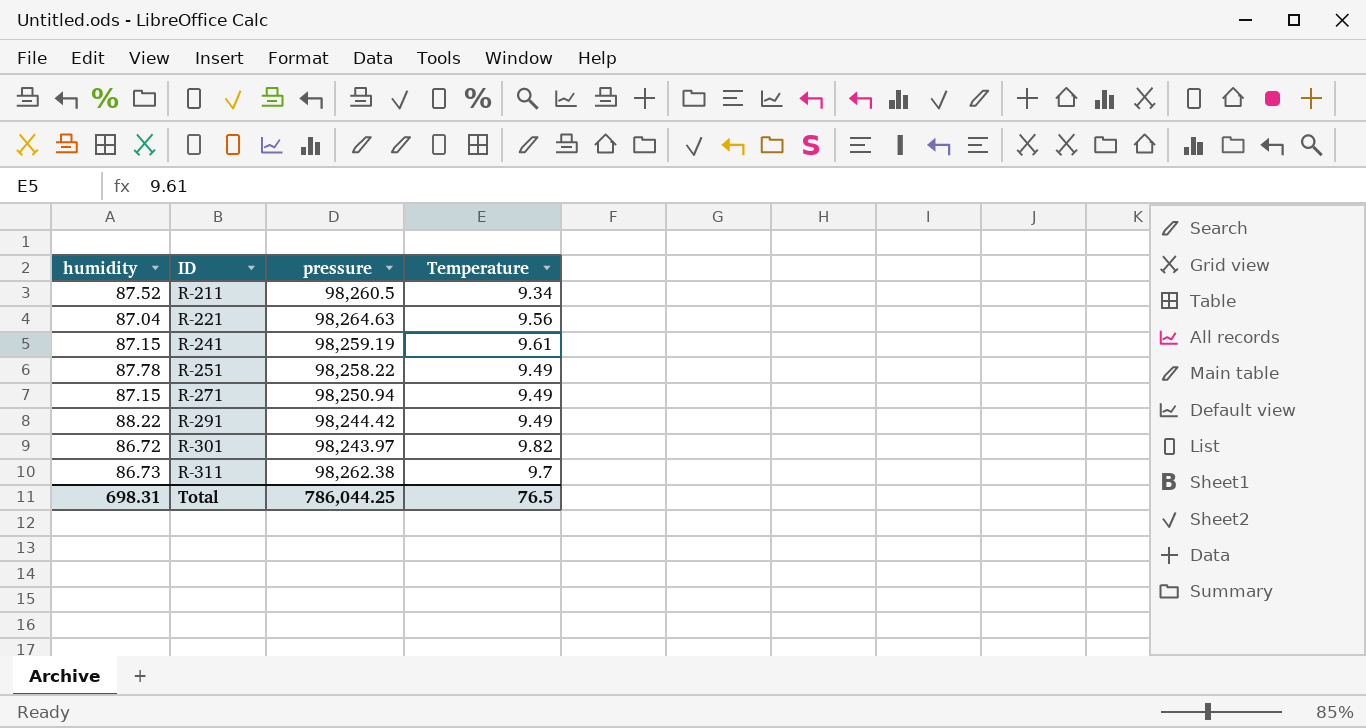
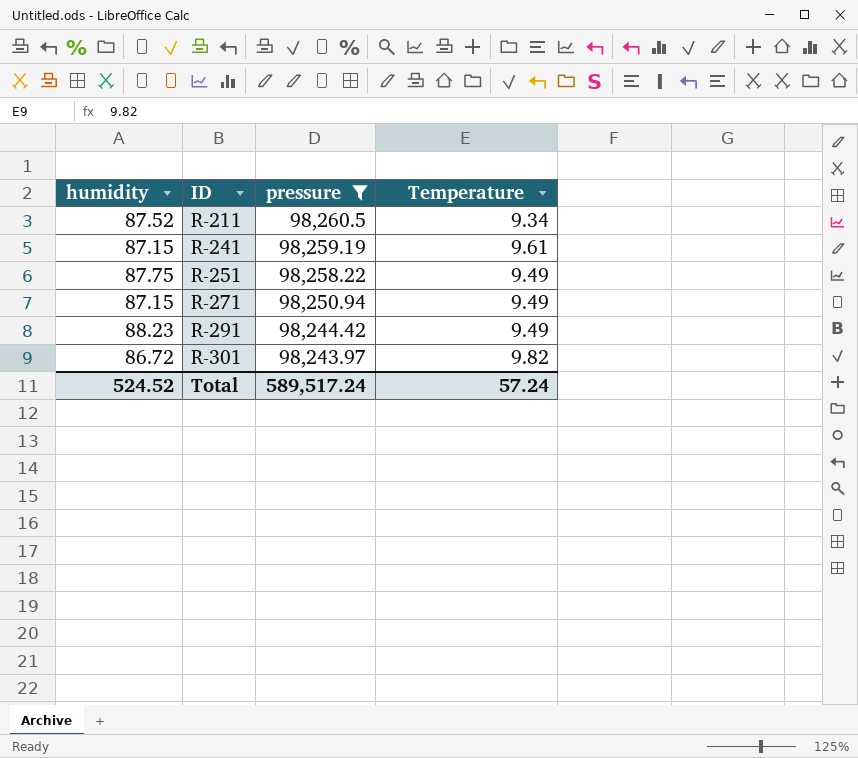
filter: none -> pressure <= 98,260.5
R-251 | humidity: 87.78 -> 87.75
R-291 | humidity: 88.22 -> 88.23
Total | humidity: 698.31 -> 524.52
Total | pressure: 786,044.25 -> 589,517.24
Total | Temperature: 76.5 -> 57.24

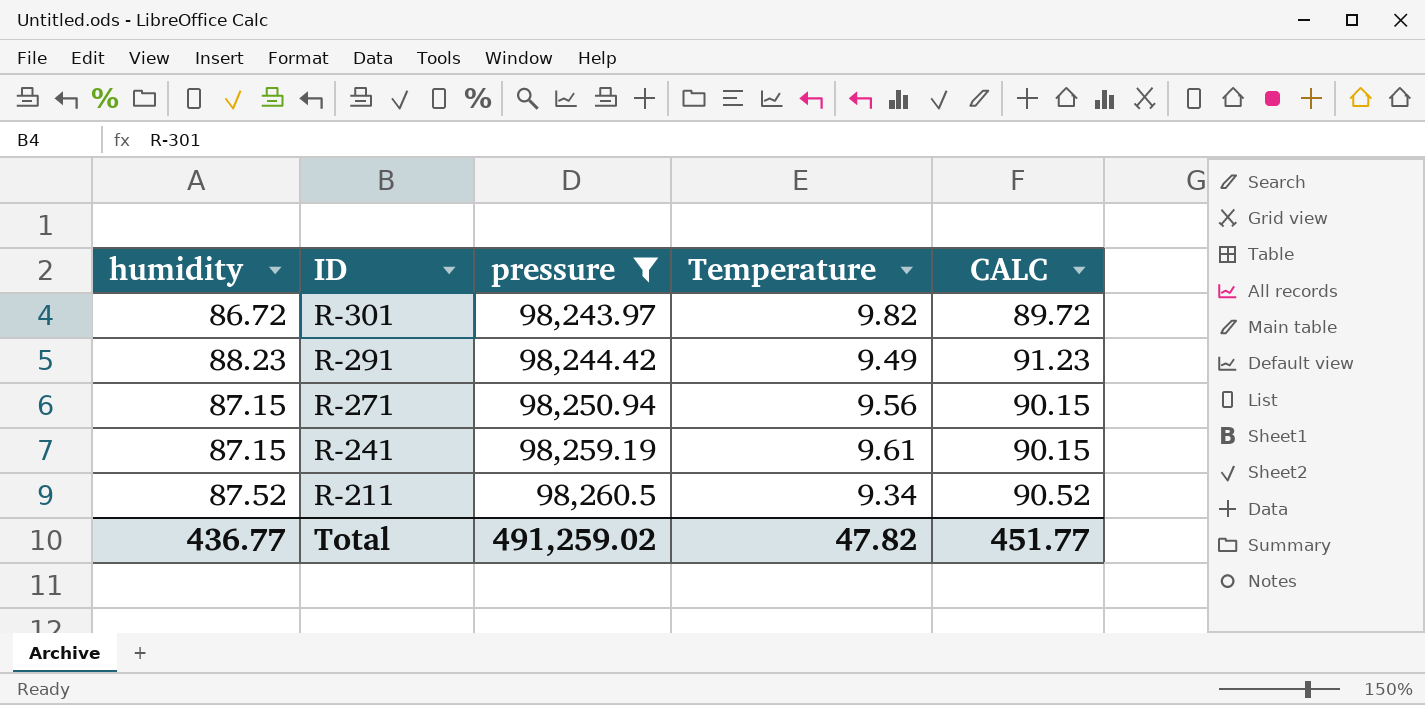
row order: ID ascending -> ID descending
column CALC | formula: none -> [humidity] + 3
row R-251: 87.75 | 98,258.22 | 9.49 -> none
R-271 | Temperature: 9.49 -> 9.56
Total | humidity: 524.52 -> 436.77
Total | pressure: 589,517.24 -> 491,259.02
Total | Temperature: 57.24 -> 47.82

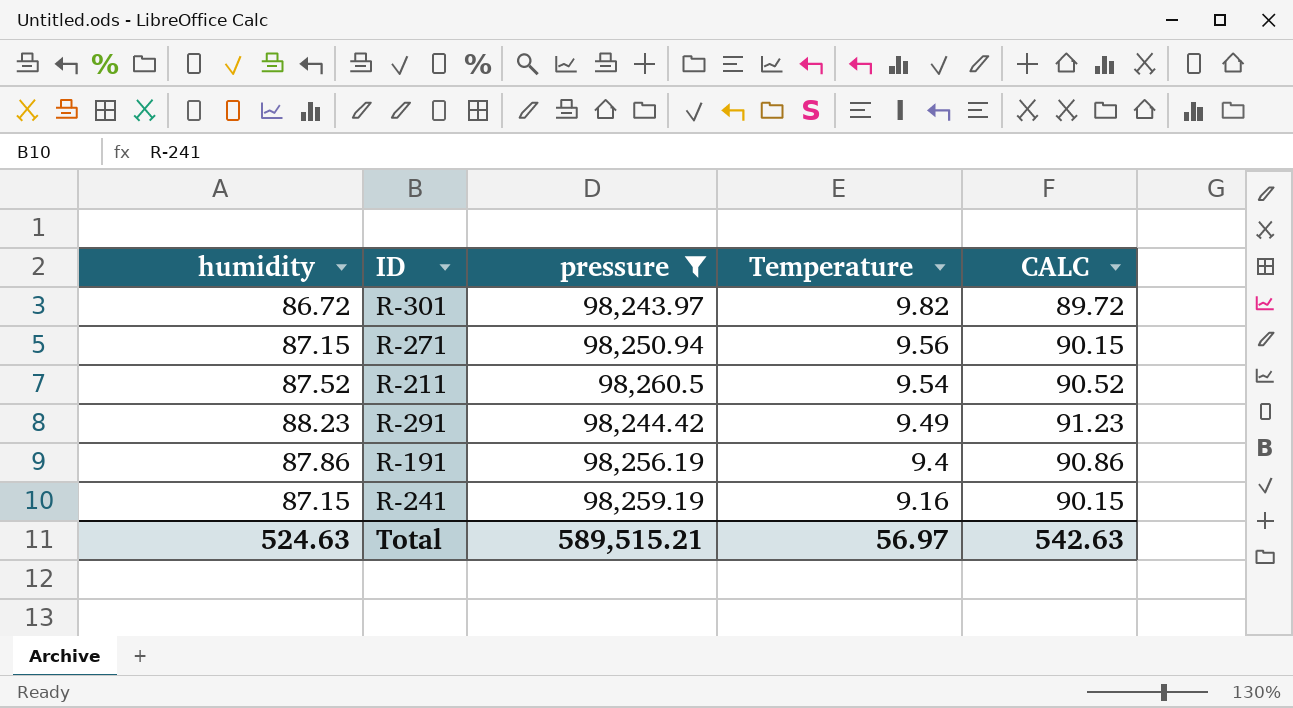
row order: ID descending -> Temperature descending
R-211 | Temperature: 9.34 -> 9.54
row R-191: none -> 87.86 | 98,256.19 | 9.4 | 90.86
R-241 | Temperature: 9.61 -> 9.16
Total | humidity: 436.77 -> 524.63
Total | pressure: 491,259.02 -> 589,515.21
Total | Temperature: 47.82 -> 56.97
Total | CALC: 451.77 -> 542.63

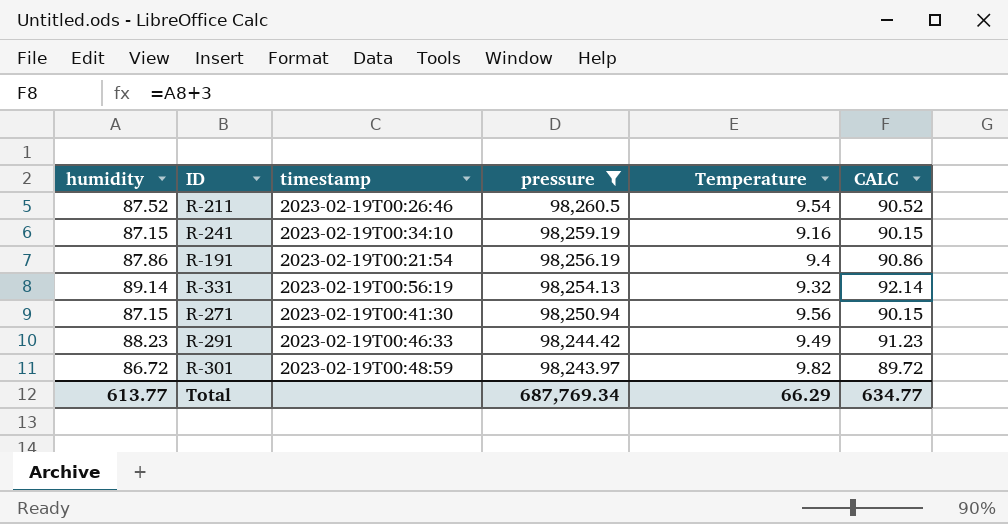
row order: Temperature descending -> pressure descending
column timestamp | position: none -> 3
row R-331: none -> 89.14 | 2023-02-19T00:56:19 | 98,254.13 | 9.32 | 92.14
Total | humidity: 524.63 -> 613.77
Total | pressure: 589,515.21 -> 687,769.34
Total | Temperature: 56.97 -> 66.29
Total | CALC: 542.63 -> 634.77

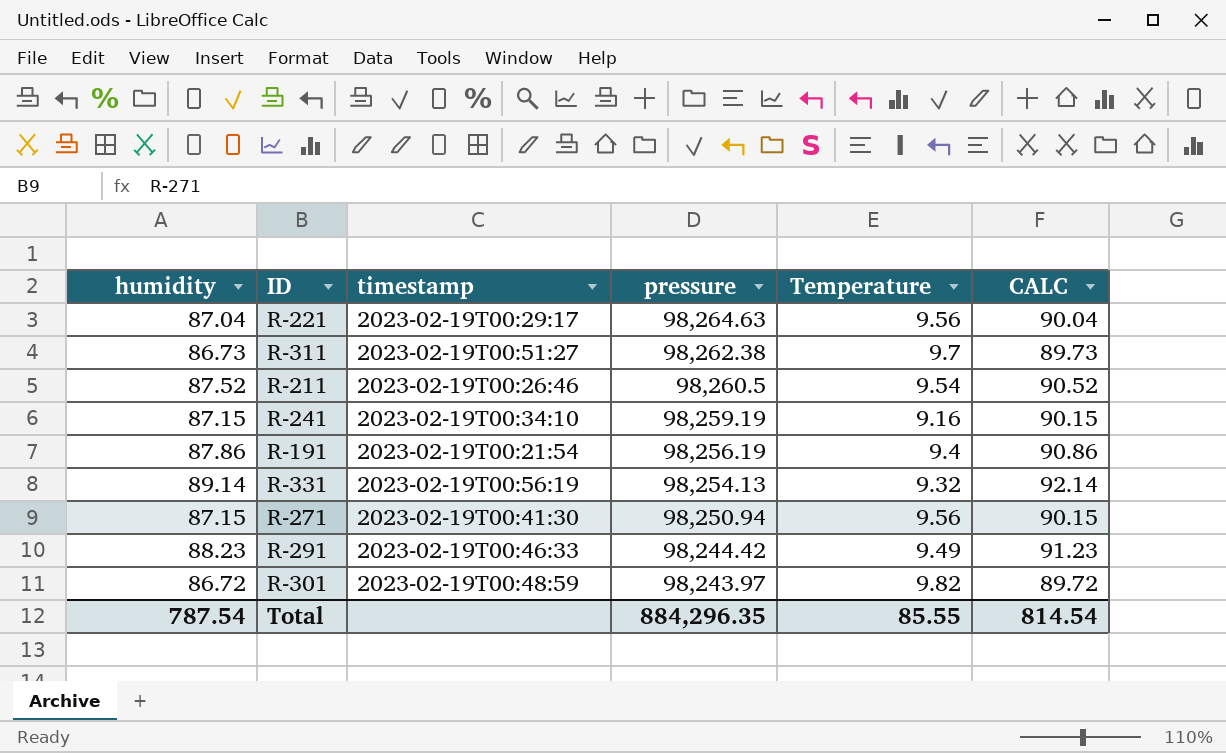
filter: pressure <= 98,260.5 -> none
Total | humidity: 613.77 -> 787.54
Total | pressure: 687,769.34 -> 884,296.35
Total | Temperature: 66.29 -> 85.55
Total | CALC: 634.77 -> 814.54

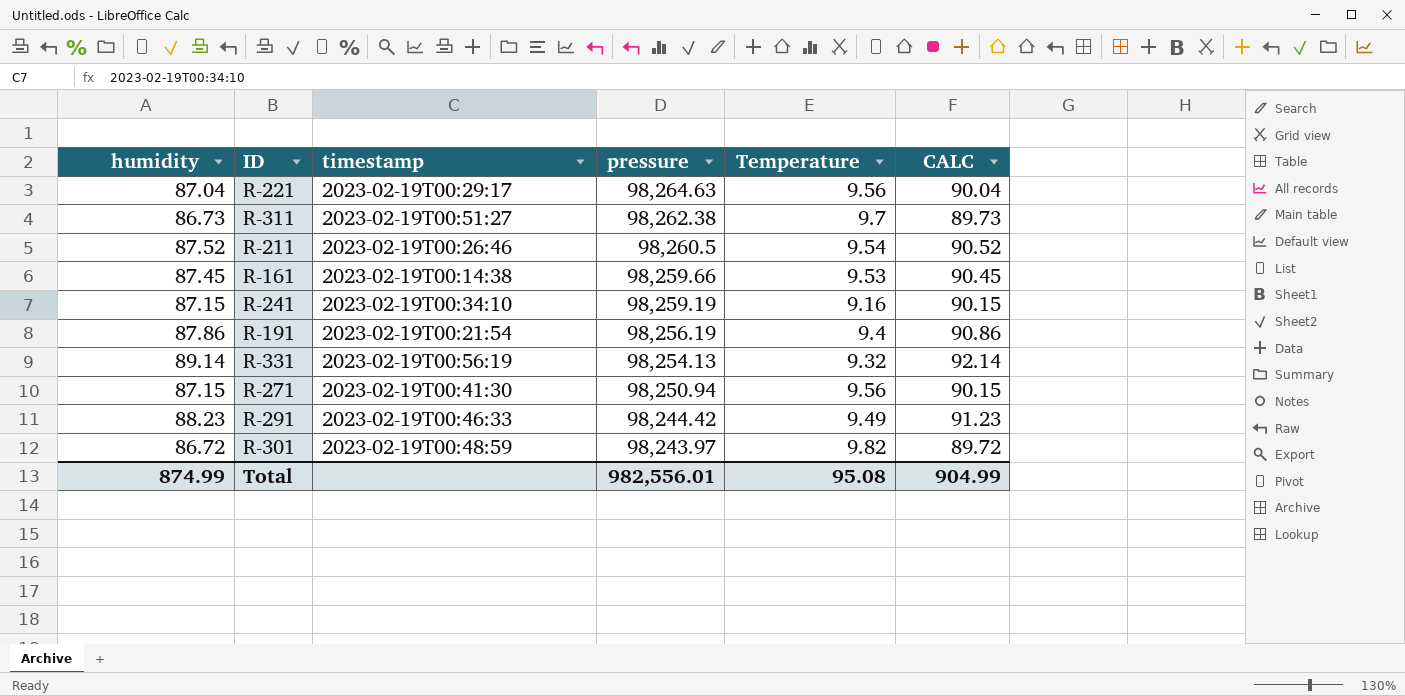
row R-161: none -> 87.45 | 2023-02-19T00:14:38 | 98,259.66 | 9.53 | 90.45
Total | humidity: 787.54 -> 874.99
Total | pressure: 884,296.35 -> 982,556.01
Total | Temperature: 85.55 -> 95.08
Total | CALC: 814.54 -> 904.99

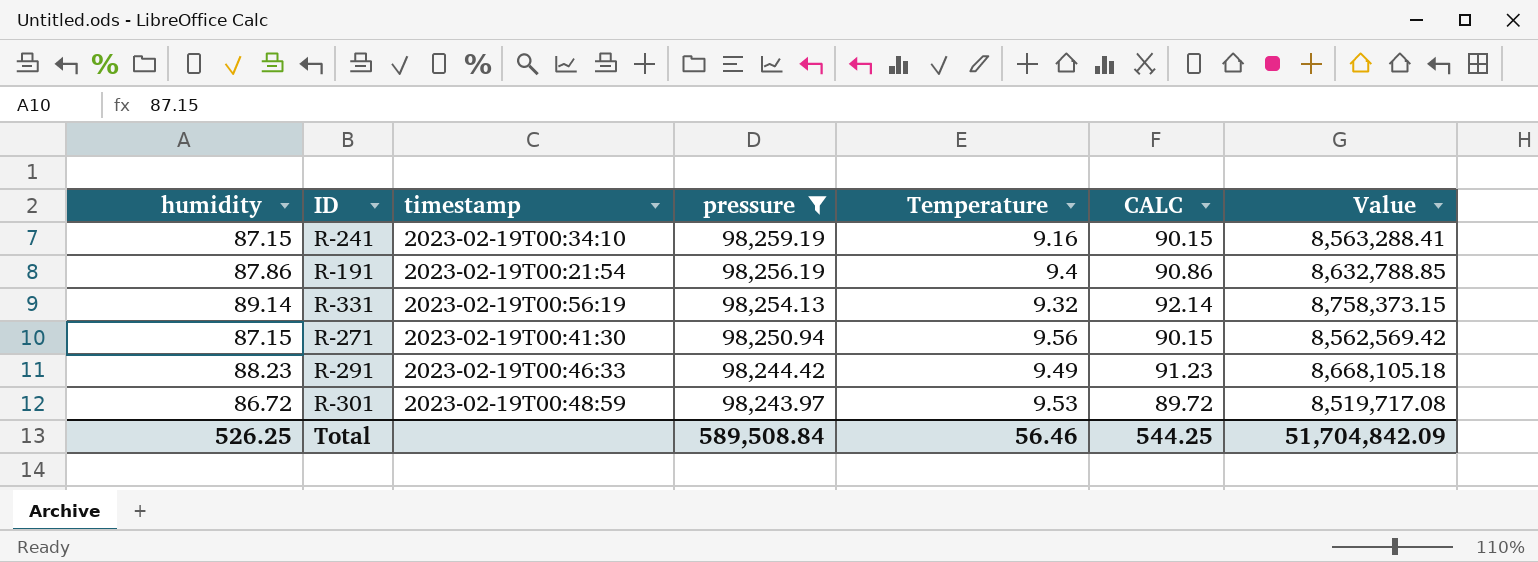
filter: none -> pressure <= 98,259.19
column Value | formula: none -> [humidity] * [pressure]
R-301 | Temperature: 9.82 -> 9.53
Total | humidity: 874.99 -> 526.25
Total | pressure: 982,556.01 -> 589,508.84
Total | Temperature: 95.08 -> 56.46
Total | CALC: 904.99 -> 544.25

